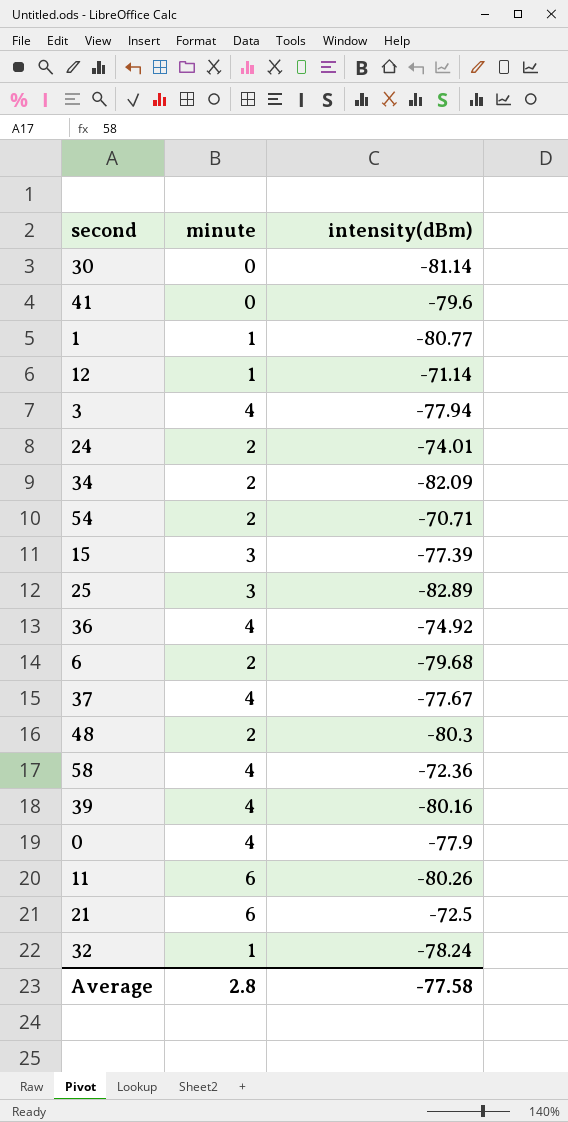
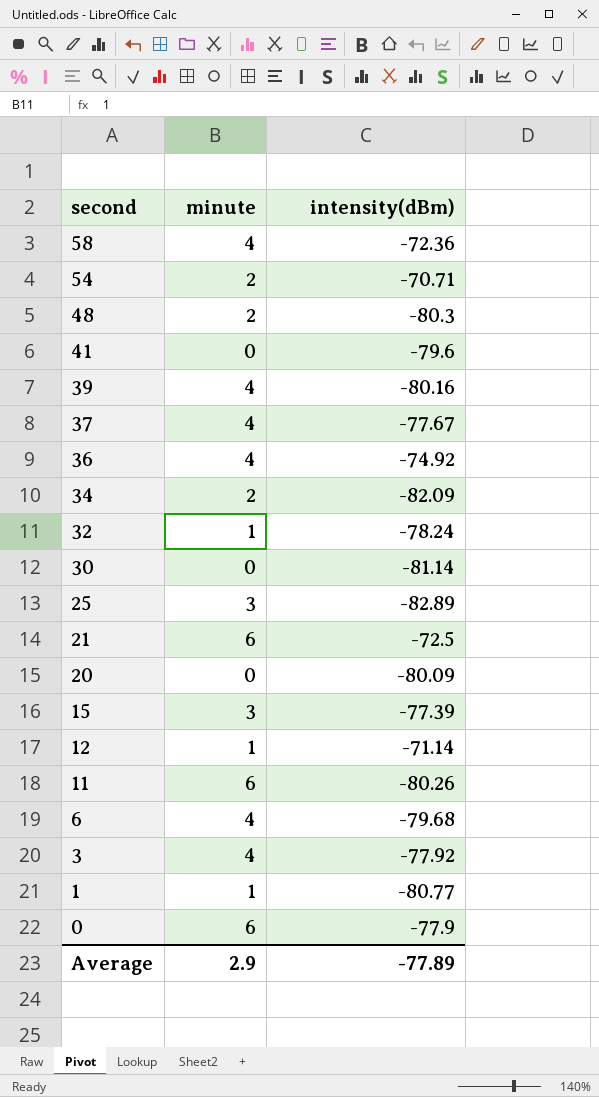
row order: none -> second descending
row 24: 2 | -74.01 -> none
row 20: none -> 0 | -80.09
6 | minute: 2 -> 4
3 | intensity(dBm): -77.94 -> -77.92
0 | minute: 4 -> 6
Average | minute: 2.8 -> 2.9
Average | intensity(dBm): -77.58 -> -77.89

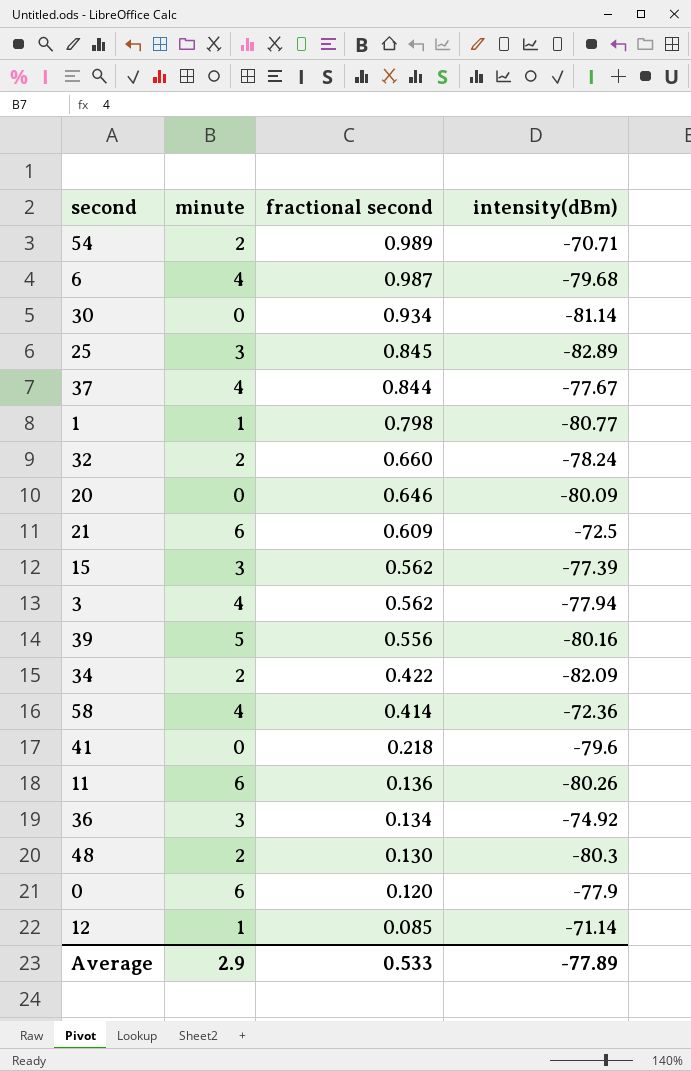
row order: second descending -> fractional second descending
column fractional second | position: none -> 3
32 | minute: 1 -> 2
3 | intensity(dBm): -77.92 -> -77.94
39 | minute: 4 -> 5
36 | minute: 4 -> 3

